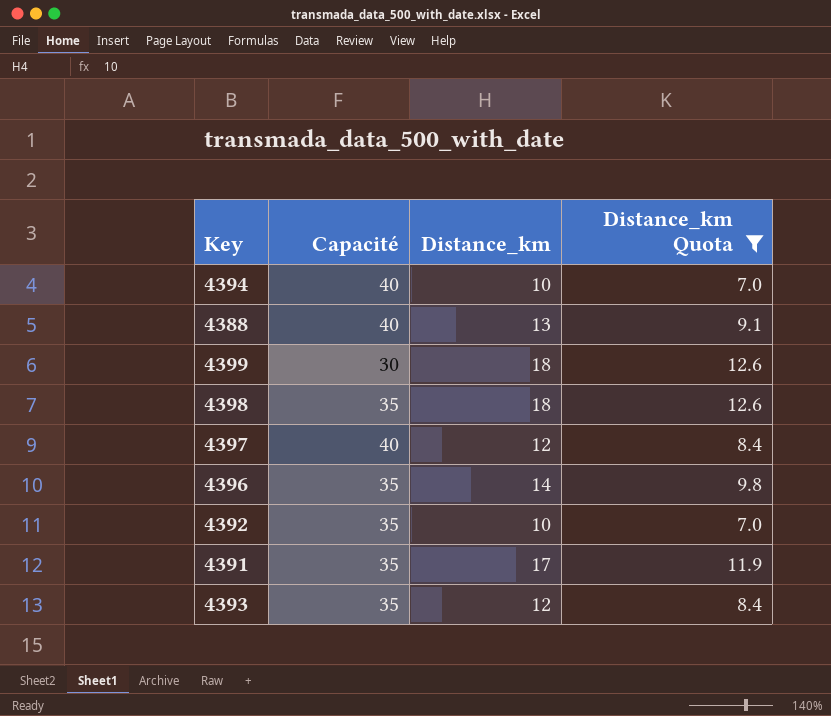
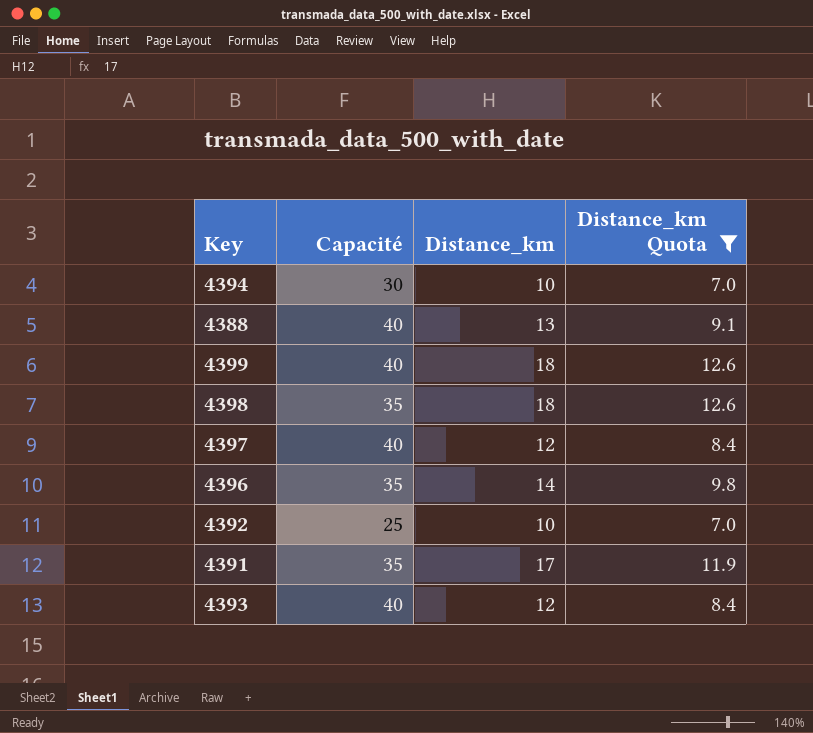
4394 | Capacité: 40 -> 30
4399 | Capacité: 30 -> 40
4392 | Capacité: 35 -> 25
4393 | Capacité: 35 -> 40

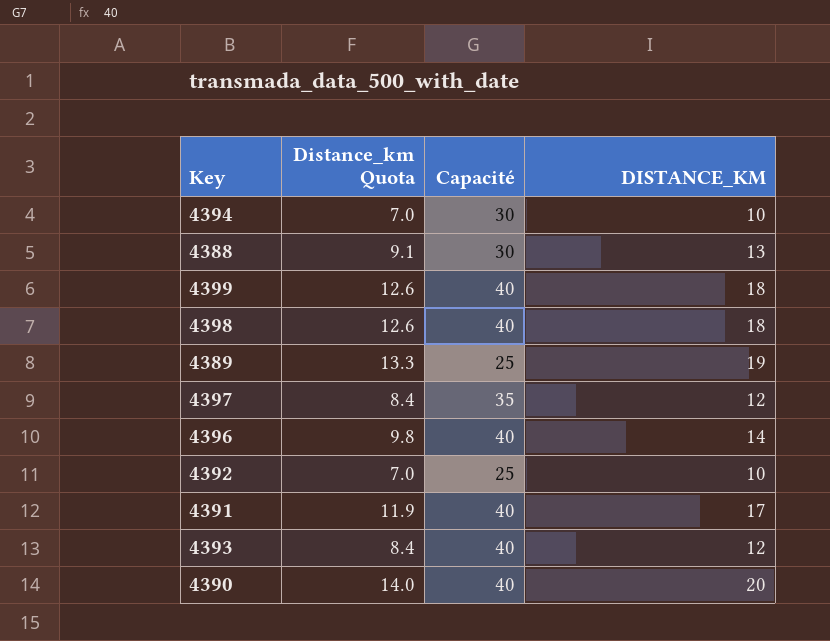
filter: Distance_km Quota <= 12.6 -> none
column Distance_km Quota | position: 4 -> 2
column name: Distance_km -> DISTANCE_KM
4388 | Capacité: 40 -> 30
4398 | Capacité: 35 -> 40
4397 | Capacité: 40 -> 35
4396 | Capacité: 35 -> 40
4391 | Capacité: 35 -> 40

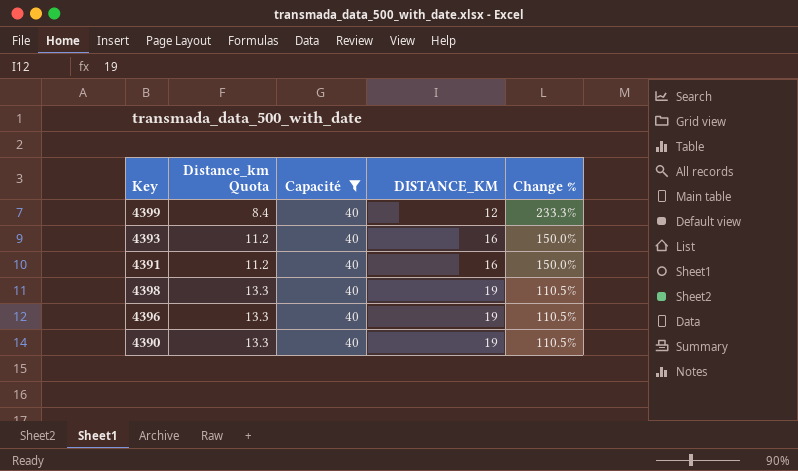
filter: none -> Capacité = 40
row order: none -> Distance_km Quota ascending
column Change % | formula: none -> ([Capacité] - [DISTANCE_KM]) / [DISTANCE_KM]
4399 | Distance_km Quota: 12.6 -> 8.4
4399 | DISTANCE_KM: 18 -> 12
4393 | Distance_km Quota: 8.4 -> 11.2
4393 | DISTANCE_KM: 12 -> 16
4391 | Distance_km Quota: 11.9 -> 11.2
4391 | DISTANCE_KM: 17 -> 16
4398 | Distance_km Quota: 12.6 -> 13.3
4398 | DISTANCE_KM: 18 -> 19
4396 | Distance_km Quota: 9.8 -> 13.3
4396 | DISTANCE_KM: 14 -> 19
4390 | Distance_km Quota: 14.0 -> 13.3
4390 | DISTANCE_KM: 20 -> 19

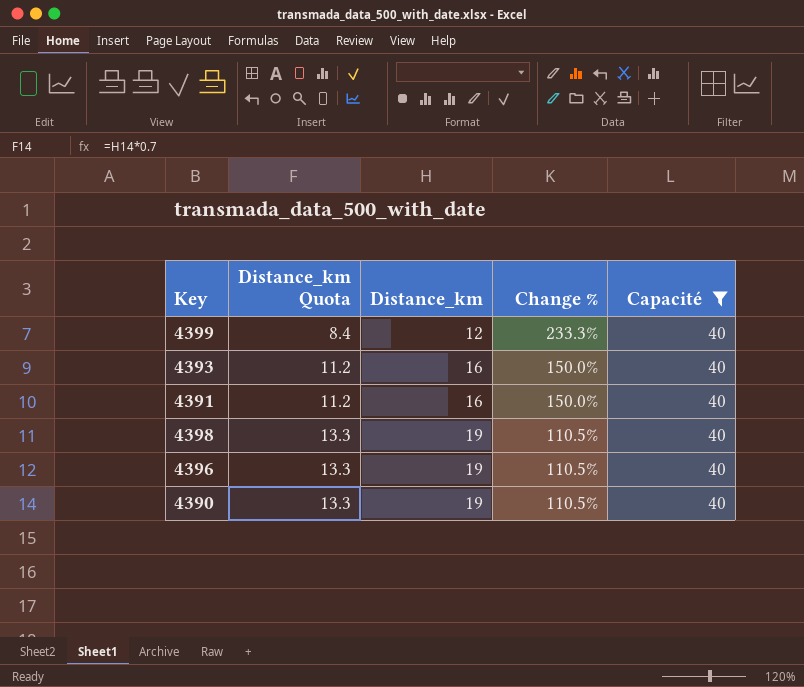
column name: DISTANCE_KM -> Distance_km
column Capacité | position: 3 -> 5

